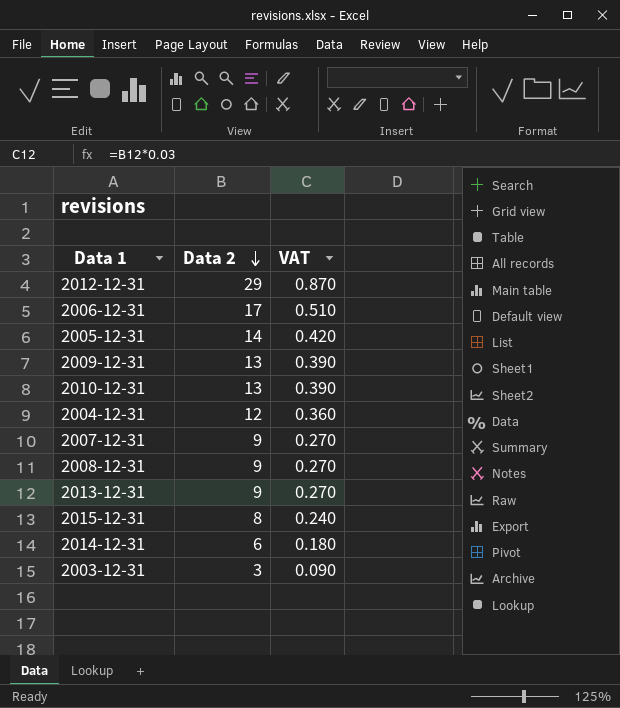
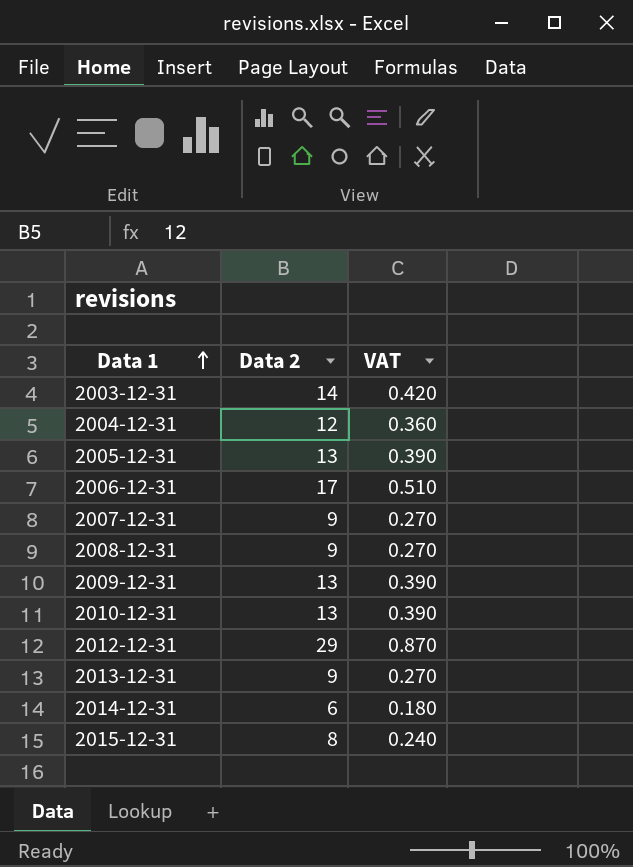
row order: Data 2 descending -> Data 1 ascending
2003-12-31 | Data 2: 3 -> 14
2003-12-31 | VAT: 0.090 -> 0.420
2005-12-31 | Data 2: 14 -> 13
2005-12-31 | VAT: 0.420 -> 0.390

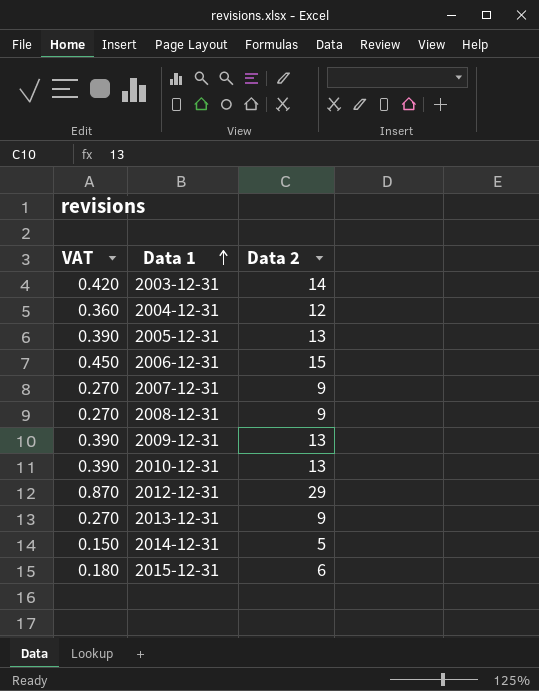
column VAT | position: 3 -> 1
2006-12-31 | VAT: 0.510 -> 0.450
2006-12-31 | Data 2: 17 -> 15
2014-12-31 | VAT: 0.180 -> 0.150
2014-12-31 | Data 2: 6 -> 5
2015-12-31 | VAT: 0.240 -> 0.180
2015-12-31 | Data 2: 8 -> 6

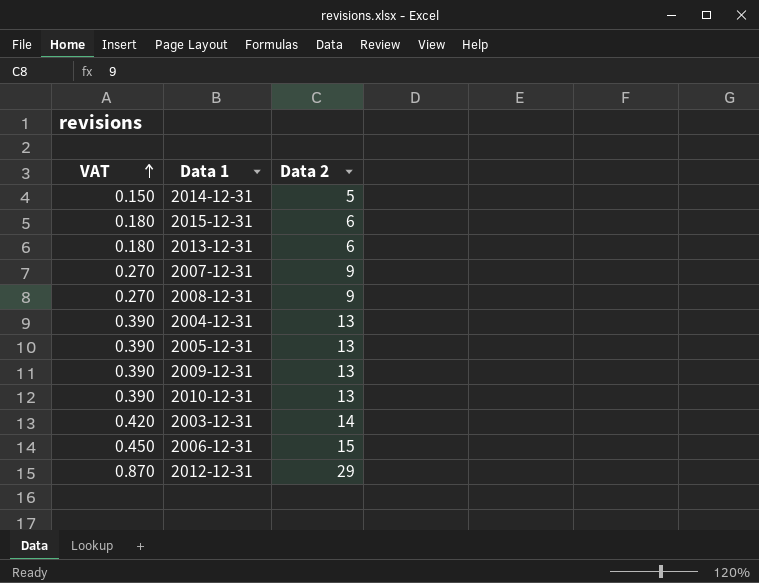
row order: Data 1 ascending -> VAT ascending
2013-12-31 | VAT: 0.270 -> 0.180
2013-12-31 | Data 2: 9 -> 6
2004-12-31 | VAT: 0.360 -> 0.390
2004-12-31 | Data 2: 12 -> 13

